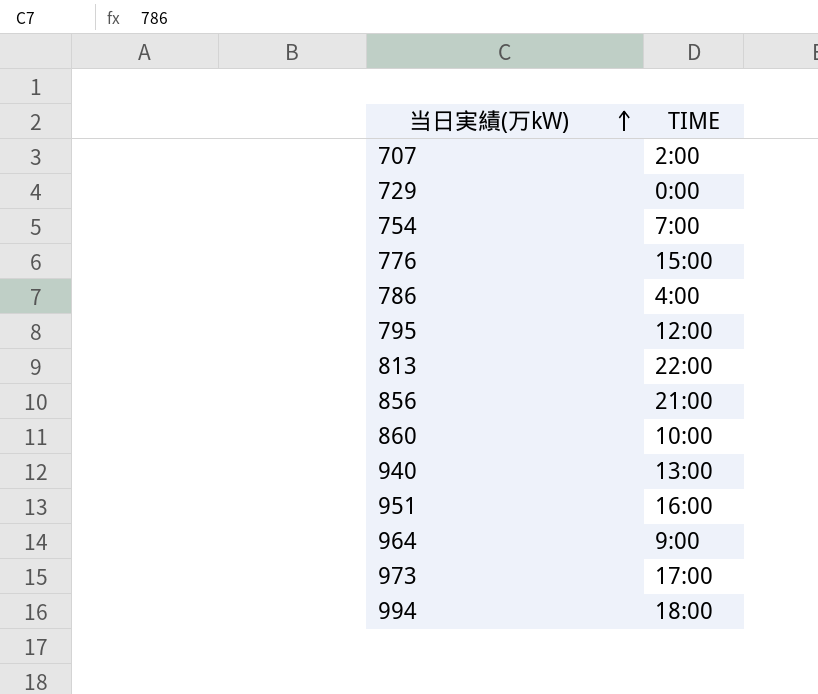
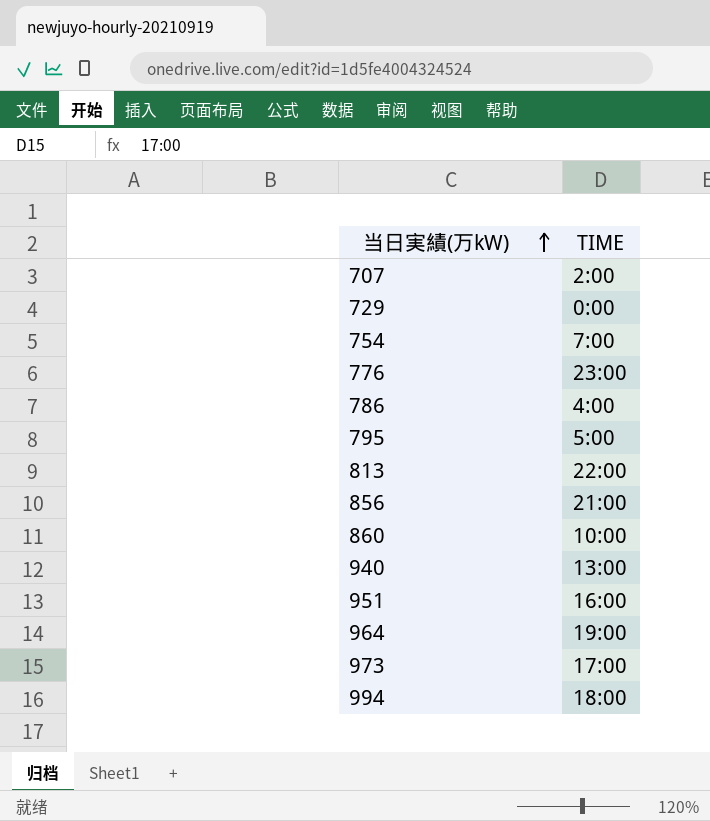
776 | TIME: 15:00 -> 23:00
795 | TIME: 12:00 -> 5:00
964 | TIME: 9:00 -> 19:00

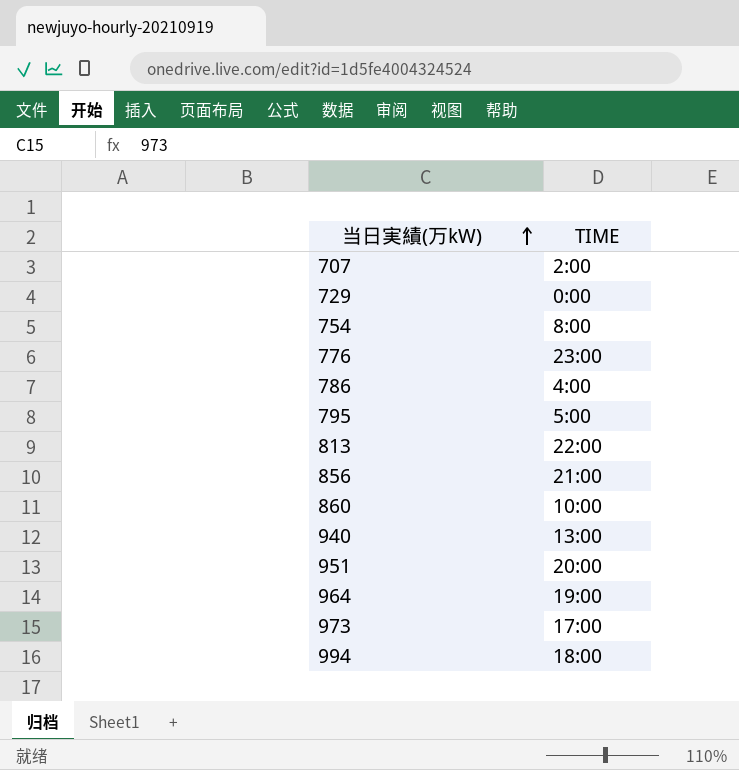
754 | TIME: 7:00 -> 8:00
951 | TIME: 16:00 -> 20:00

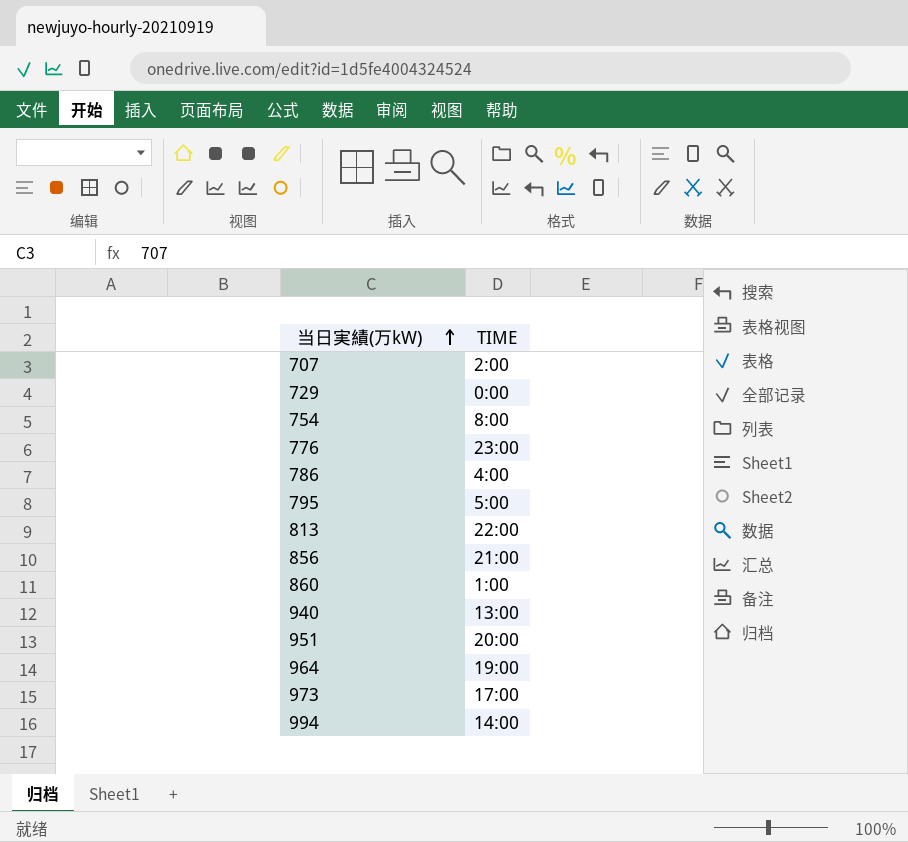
860 | TIME: 10:00 -> 1:00
994 | TIME: 18:00 -> 14:00

